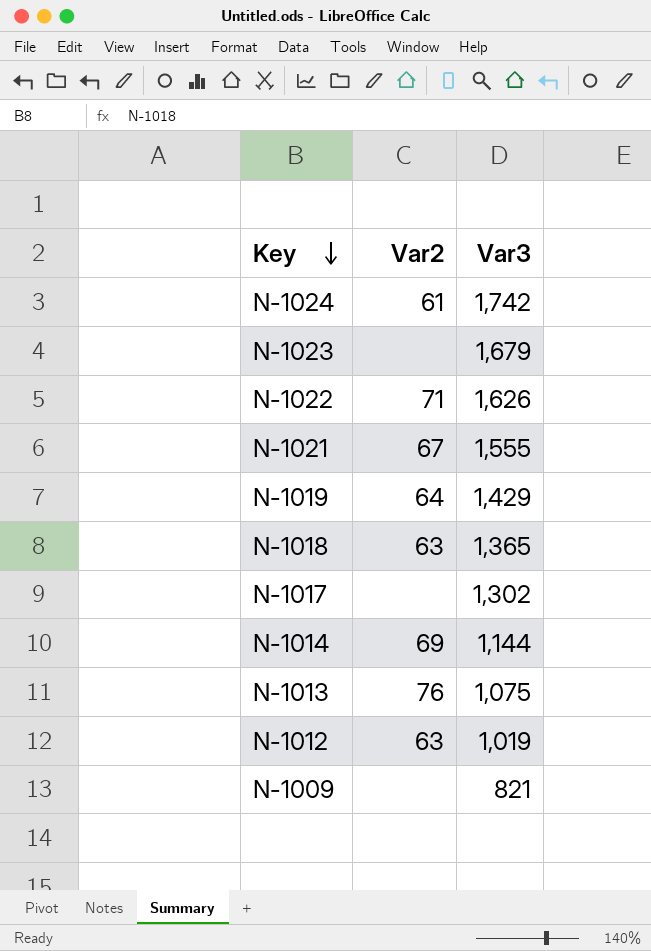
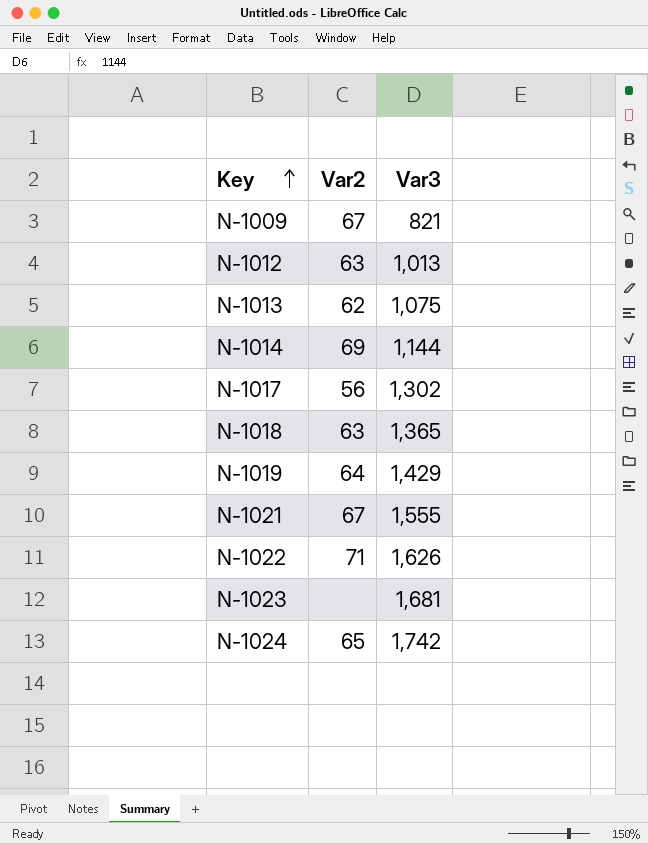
row order: Key descending -> Key ascending
N-1009 | Var2: none -> 67
N-1012 | Var3: 1,019 -> 1,013
N-1013 | Var2: 76 -> 62
N-1017 | Var2: none -> 56
N-1023 | Var3: 1,679 -> 1,681
N-1024 | Var2: 61 -> 65

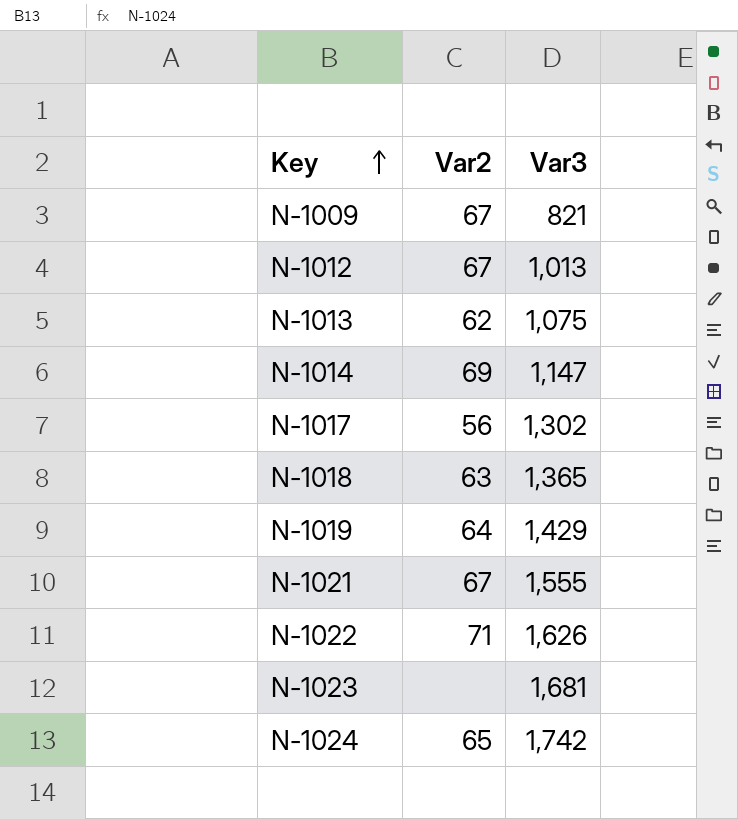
N-1012 | Var2: 63 -> 67
N-1014 | Var3: 1,144 -> 1,147

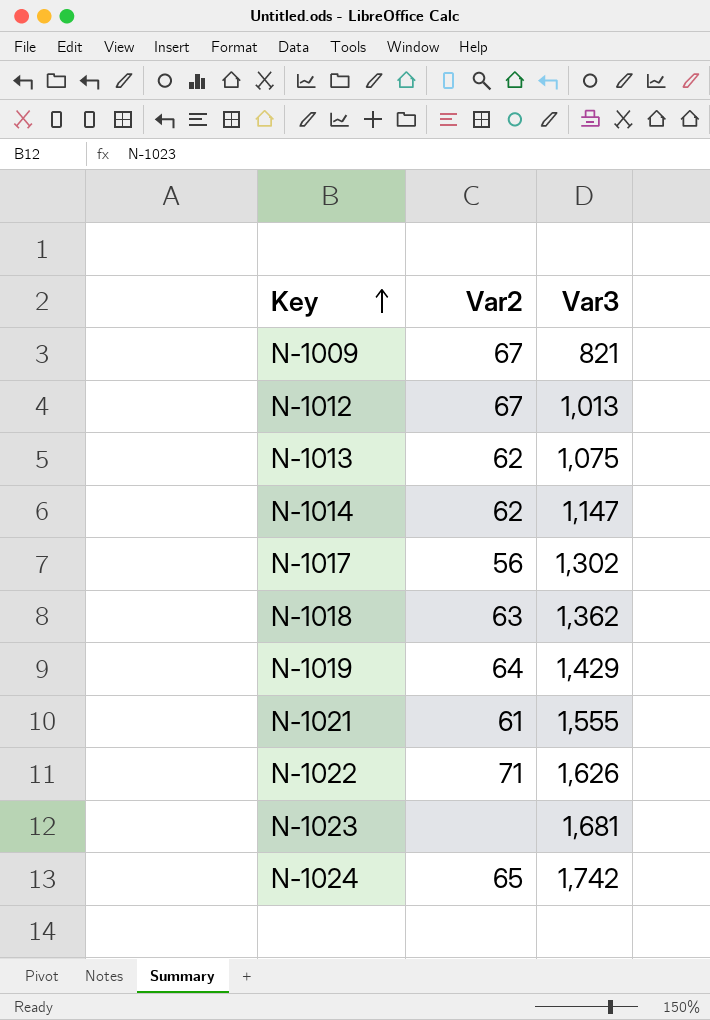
N-1014 | Var2: 69 -> 62
N-1018 | Var3: 1,365 -> 1,362
N-1021 | Var2: 67 -> 61

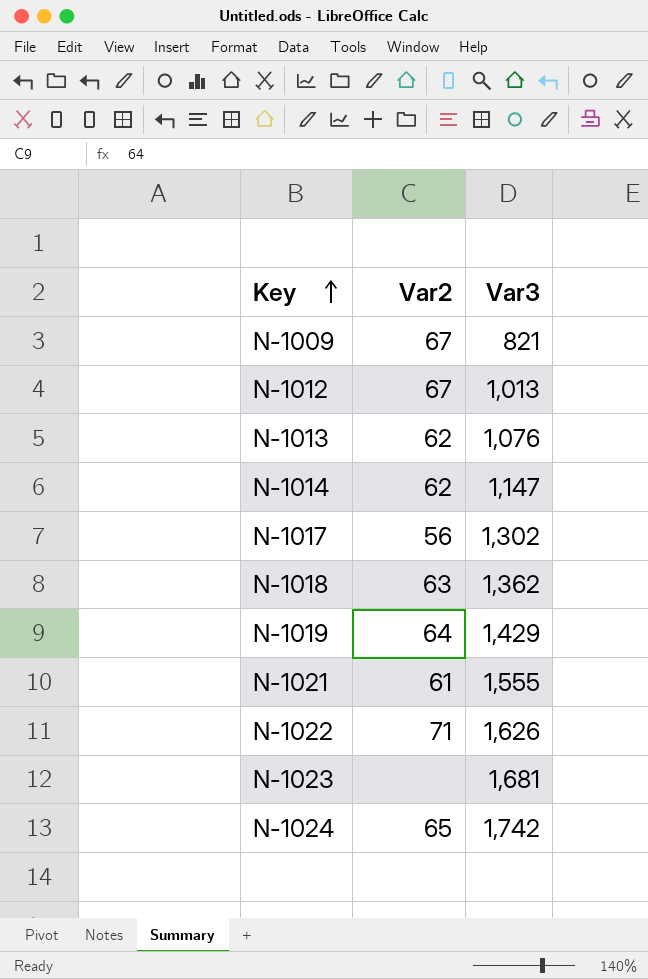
N-1013 | Var3: 1,075 -> 1,076

